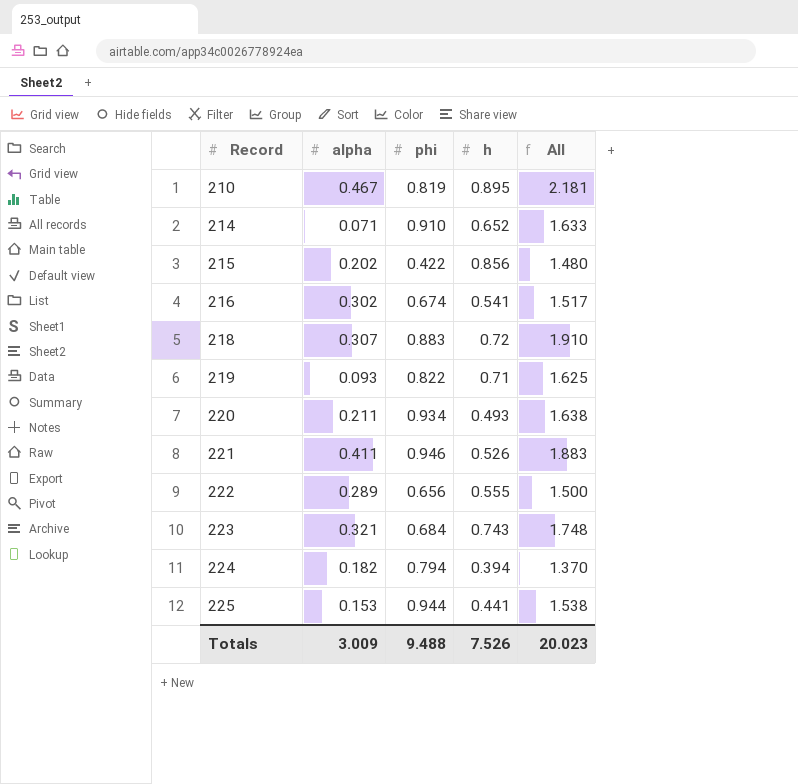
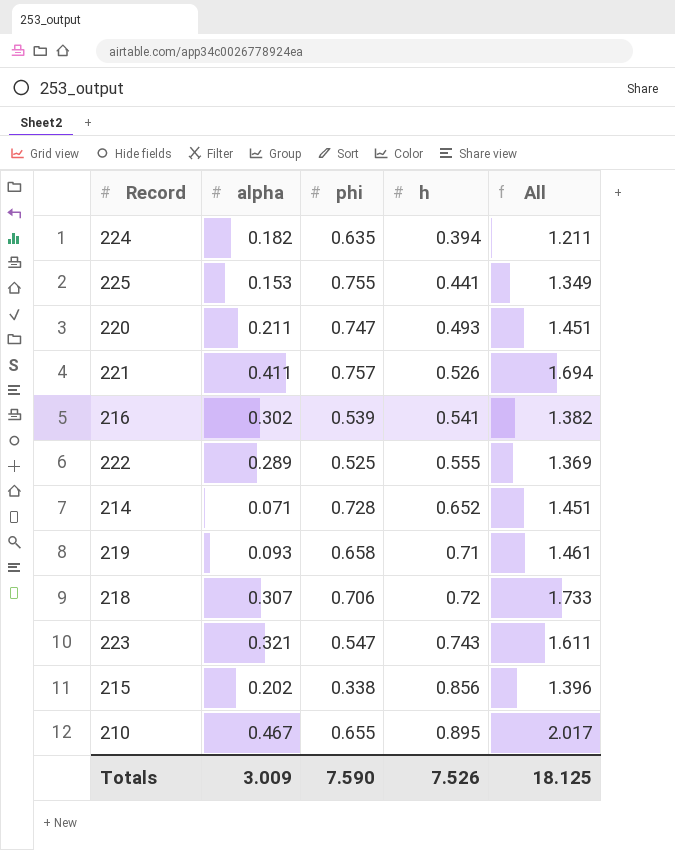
row order: Record ascending -> h ascending
224 | phi: 0.794 -> 0.635
224 | All: 1.370 -> 1.211
225 | phi: 0.944 -> 0.755
225 | All: 1.538 -> 1.349
220 | phi: 0.934 -> 0.747
220 | All: 1.638 -> 1.451
221 | phi: 0.946 -> 0.757
221 | All: 1.883 -> 1.694
216 | phi: 0.674 -> 0.539
216 | All: 1.517 -> 1.382
222 | phi: 0.656 -> 0.525
222 | All: 1.500 -> 1.369
214 | phi: 0.910 -> 0.728
214 | All: 1.633 -> 1.451
219 | phi: 0.822 -> 0.658
219 | All: 1.625 -> 1.461
218 | phi: 0.883 -> 0.706
218 | All: 1.910 -> 1.733
223 | phi: 0.684 -> 0.547
223 | All: 1.748 -> 1.611
215 | phi: 0.422 -> 0.338
215 | All: 1.480 -> 1.396
210 | phi: 0.819 -> 0.655
210 | All: 2.181 -> 2.017
Totals | phi: 9.488 -> 7.590
Totals | All: 20.023 -> 18.125

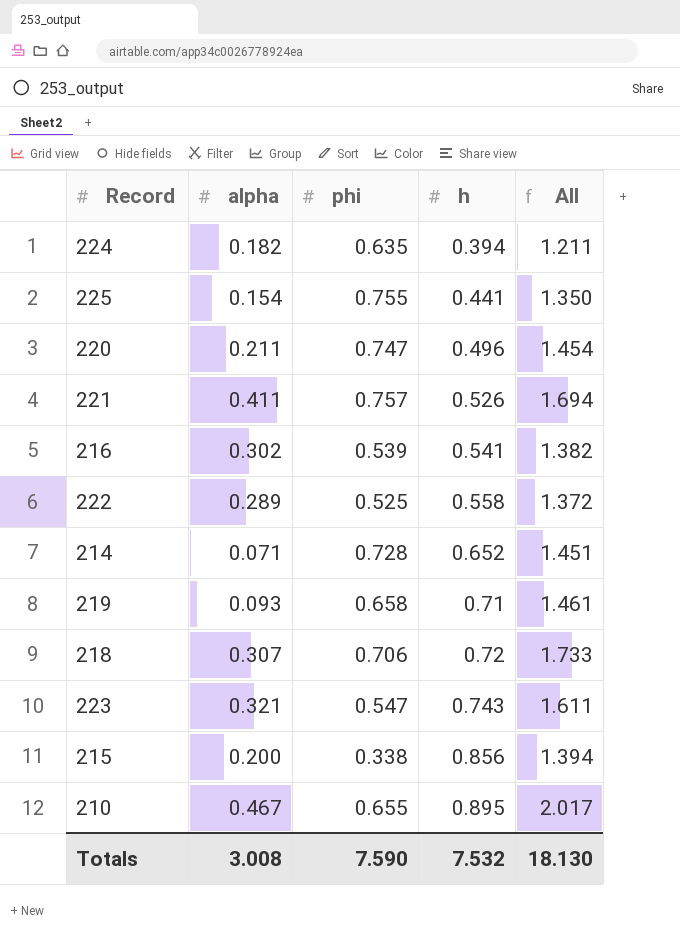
225 | alpha: 0.153 -> 0.154
225 | All: 1.349 -> 1.350
220 | h: 0.493 -> 0.496
220 | All: 1.451 -> 1.454
222 | h: 0.555 -> 0.558
222 | All: 1.369 -> 1.372
215 | alpha: 0.202 -> 0.200
215 | All: 1.396 -> 1.394
Totals | alpha: 3.009 -> 3.008
Totals | h: 7.526 -> 7.532
Totals | All: 18.125 -> 18.130

